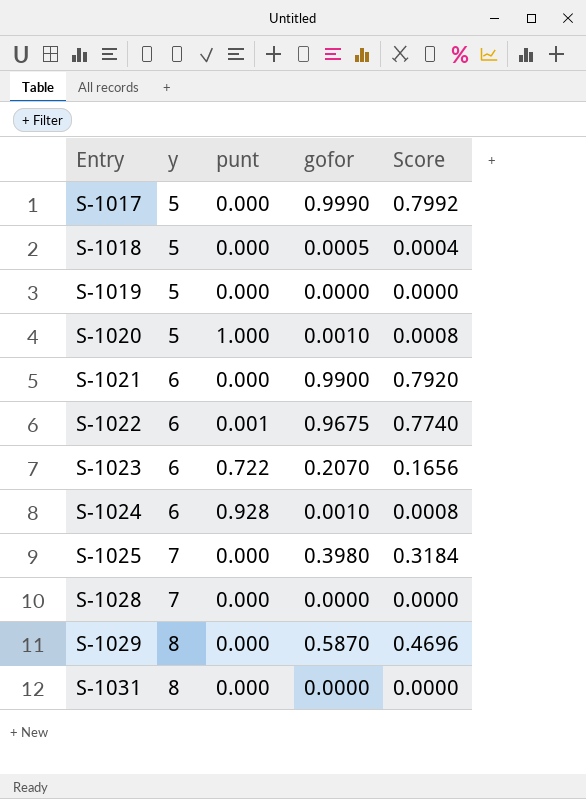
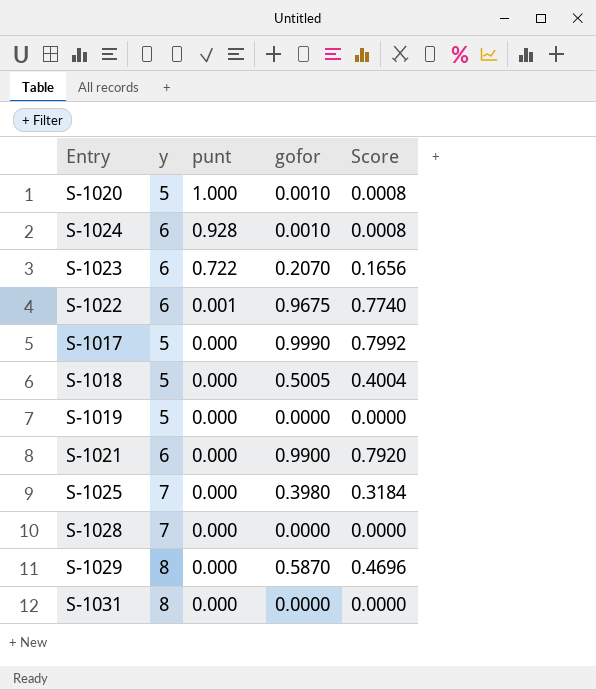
row order: Entry ascending -> punt descending
S-1018 | gofor: 0.0005 -> 0.5005
S-1018 | Score: 0.0004 -> 0.4004

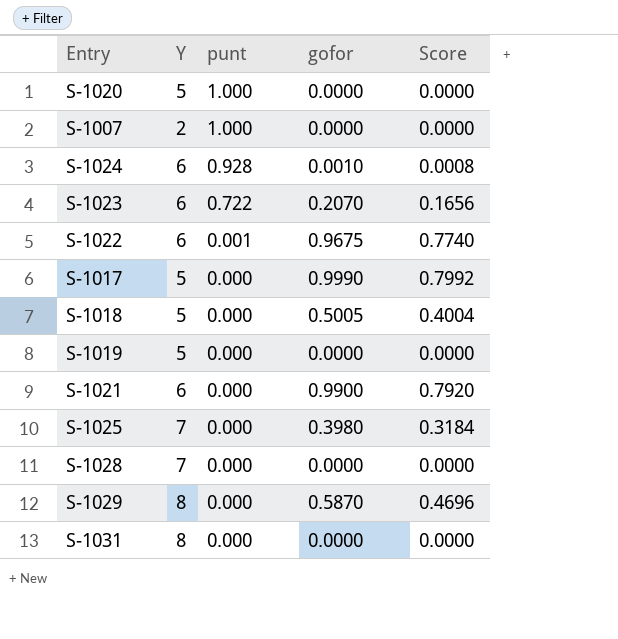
column name: y -> Y
S-1020 | gofor: 0.0010 -> 0.0000
S-1020 | Score: 0.0008 -> 0.0000
row S-1007: none -> 2 | 1.000 | 0.0000 | 0.0000

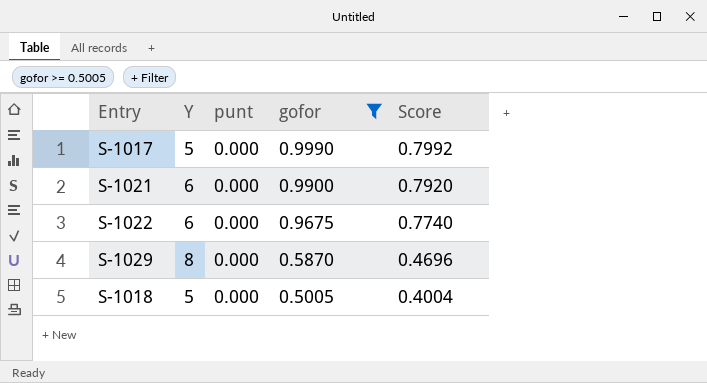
filter: none -> gofor >= 0.5005
row order: punt descending -> gofor descending
S-1022 | punt: 0.001 -> 0.000

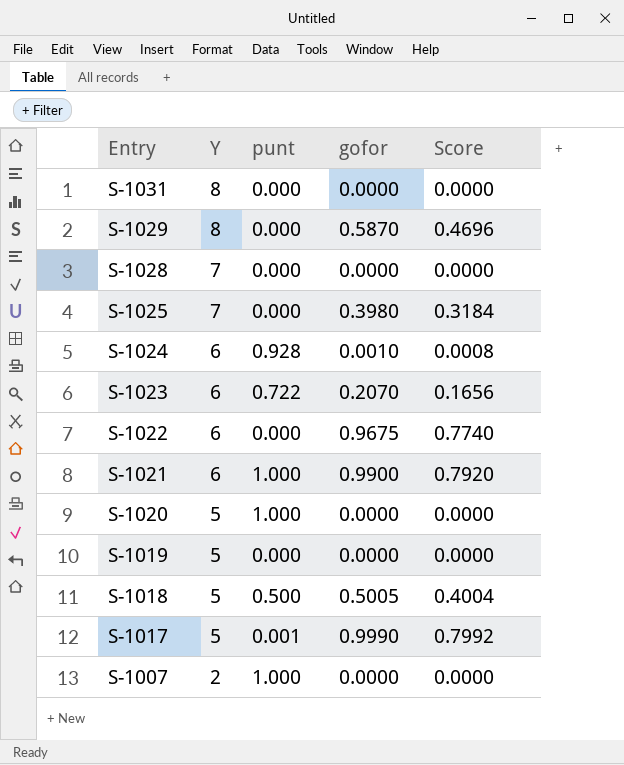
filter: gofor >= 0.5005 -> none
row order: gofor descending -> Entry descending
S-1021 | punt: 0.000 -> 1.000
S-1018 | punt: 0.000 -> 0.500
S-1017 | punt: 0.000 -> 0.001

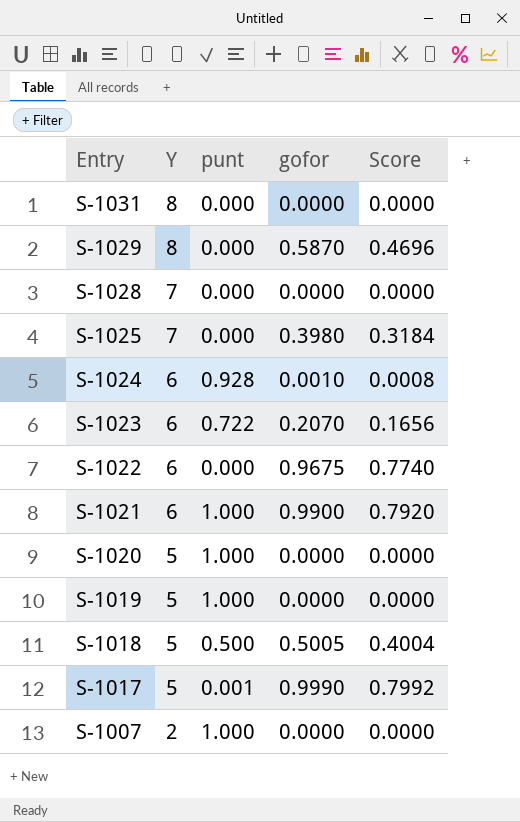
S-1019 | punt: 0.000 -> 1.000

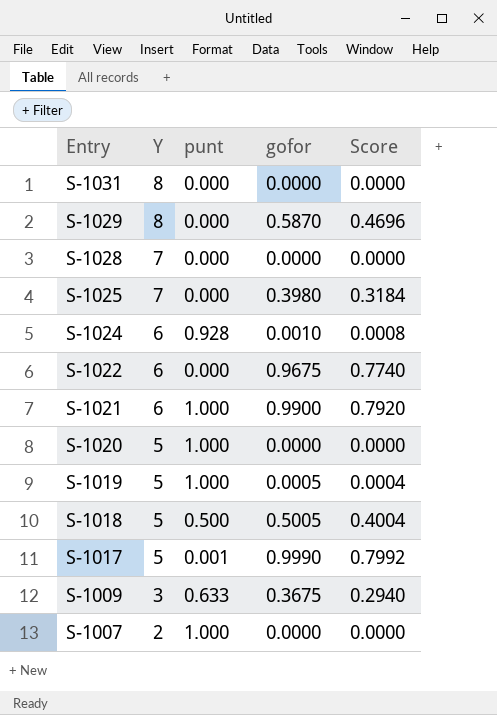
row S-1023: 6 | 0.722 | 0.2070 | 0.1656 -> none
S-1019 | gofor: 0.0000 -> 0.0005
S-1019 | Score: 0.0000 -> 0.0004
row S-1009: none -> 3 | 0.633 | 0.3675 | 0.2940

